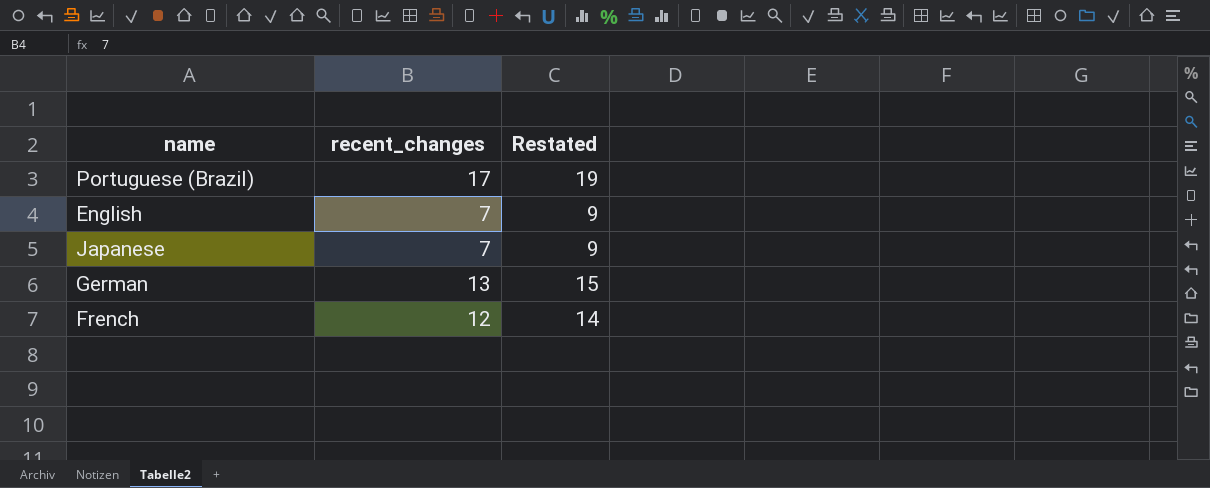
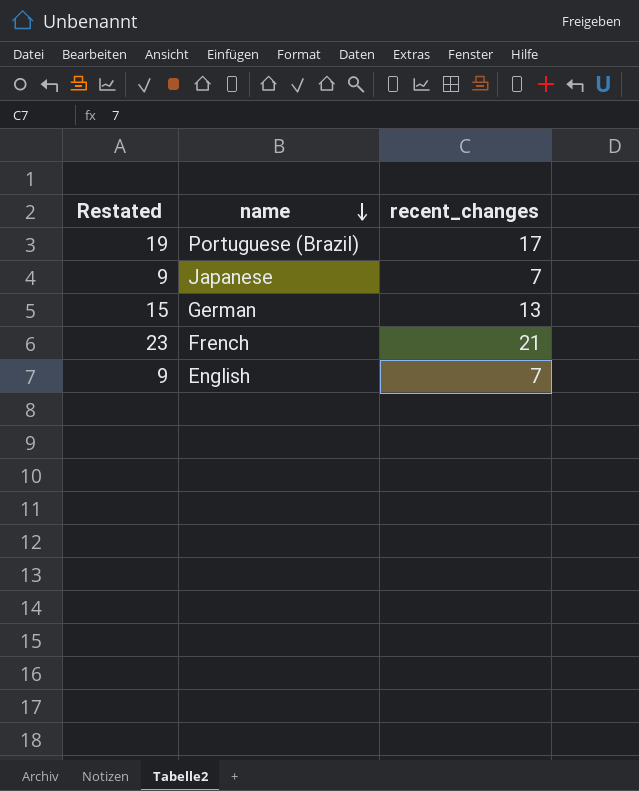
row order: none -> name descending
column Restated | position: 3 -> 1
French | Restated: 14 -> 23
French | recent_changes: 12 -> 21

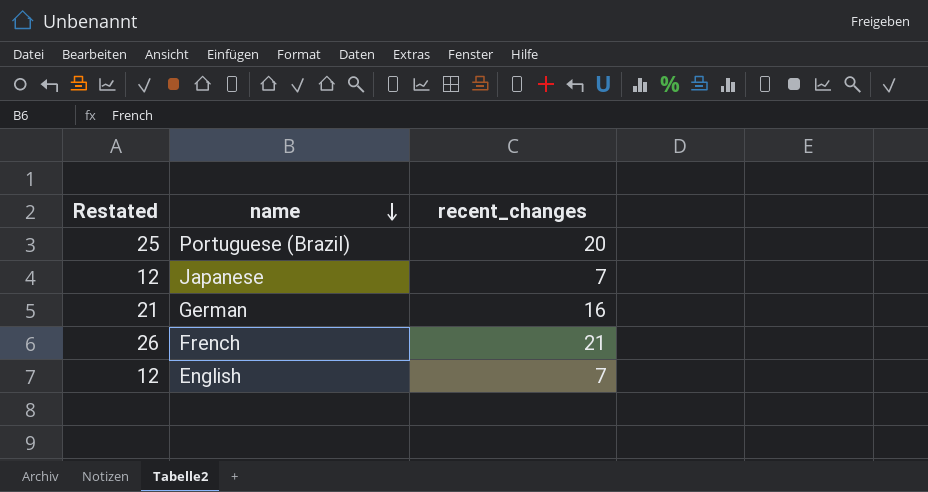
column Restated | formula: [recent_changes] + 2 -> [recent_changes] + 5
Portuguese (Brazil) | recent_changes: 17 -> 20
German | recent_changes: 13 -> 16

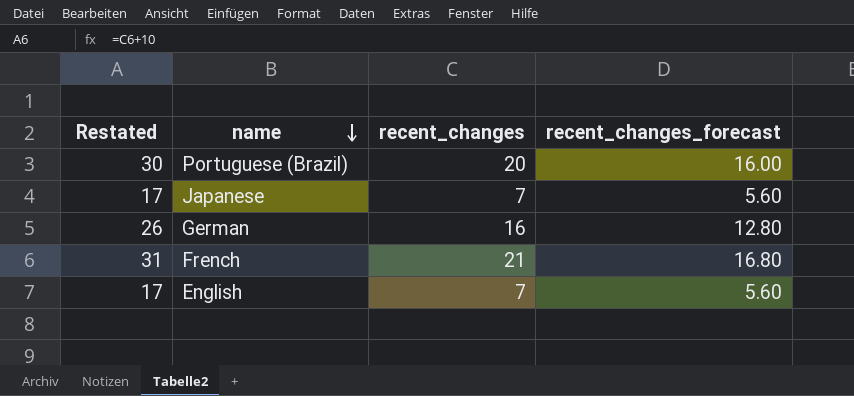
column Restated | formula: [recent_changes] + 5 -> [recent_changes] + 10
column recent_changes_forecast | formula: none -> [recent_changes] * 0.8

